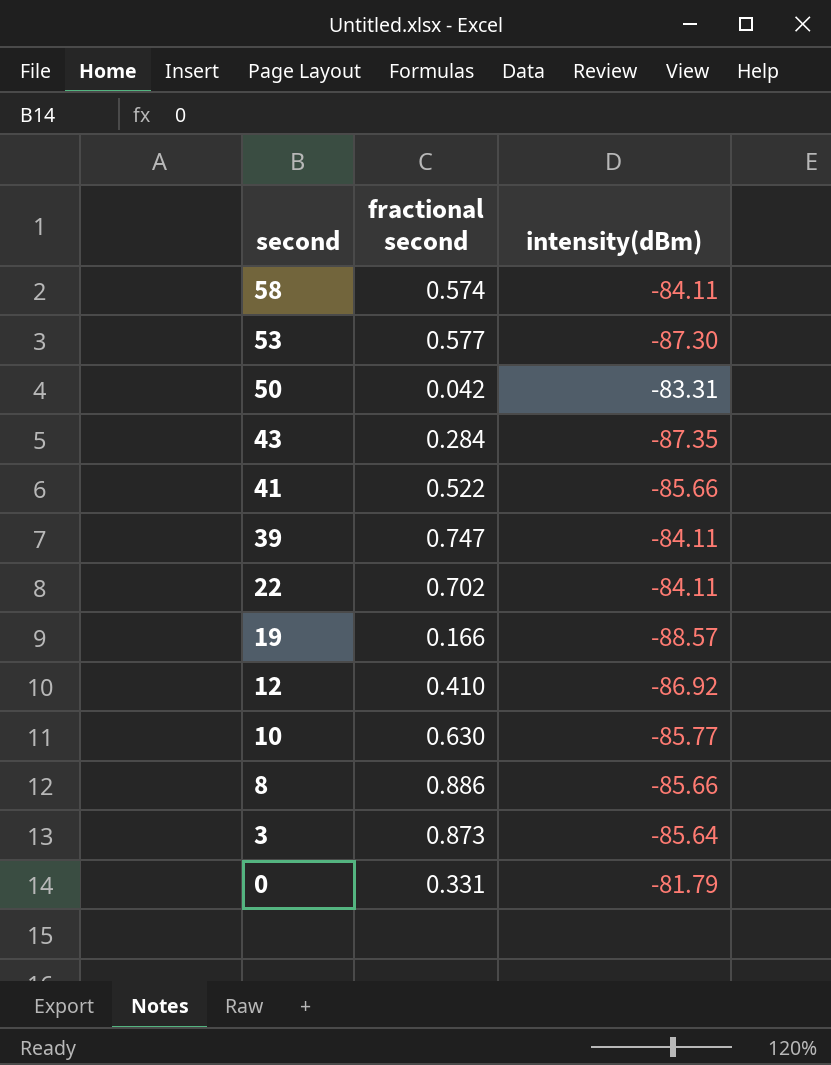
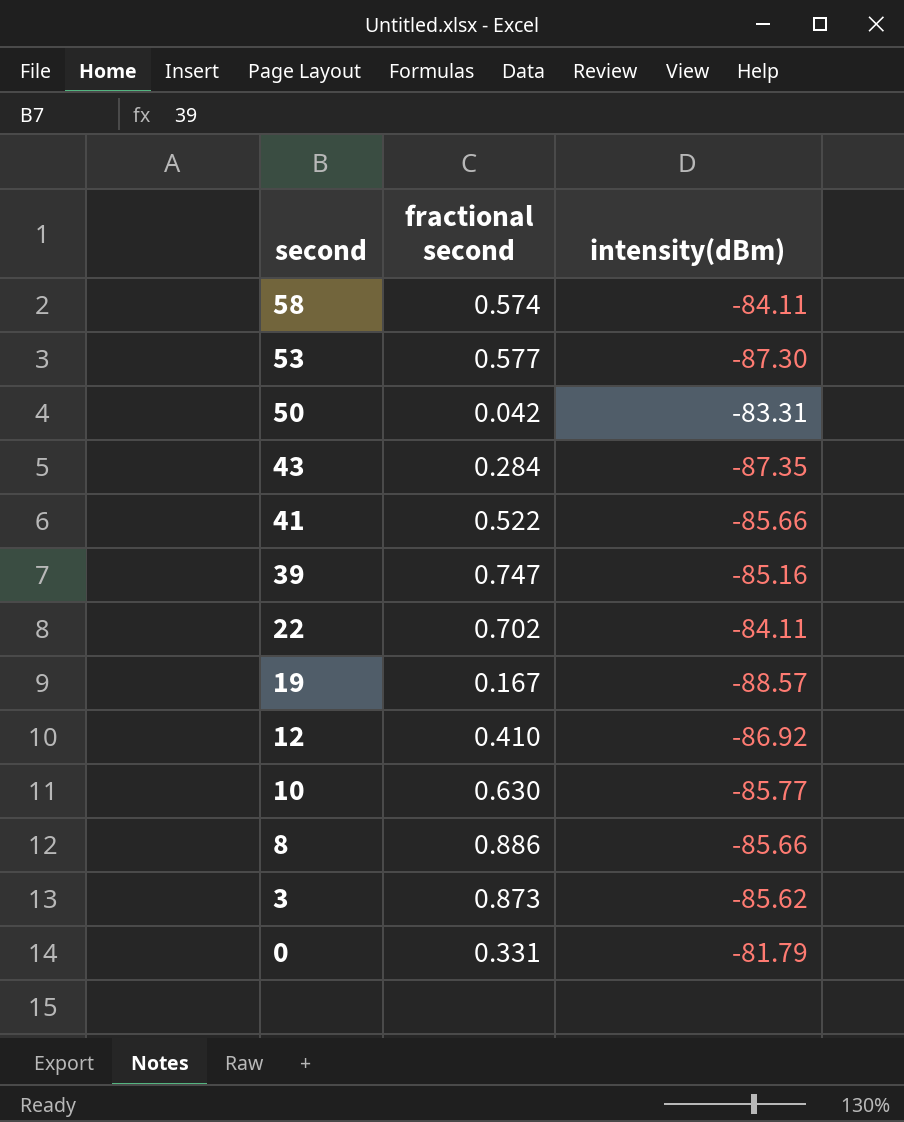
39 | intensity(dBm): -84.11 -> -85.16
19 | fractional second: 0.166 -> 0.167
3 | intensity(dBm): -85.64 -> -85.62

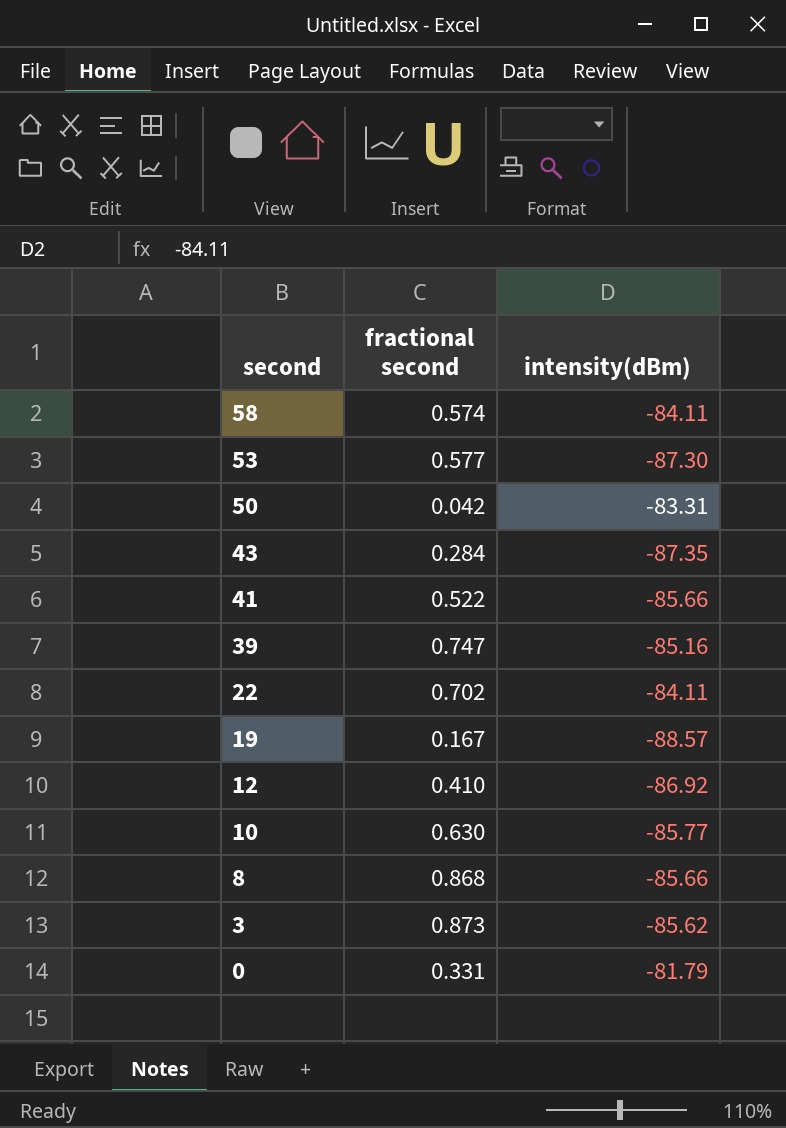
8 | fractional second: 0.886 -> 0.868

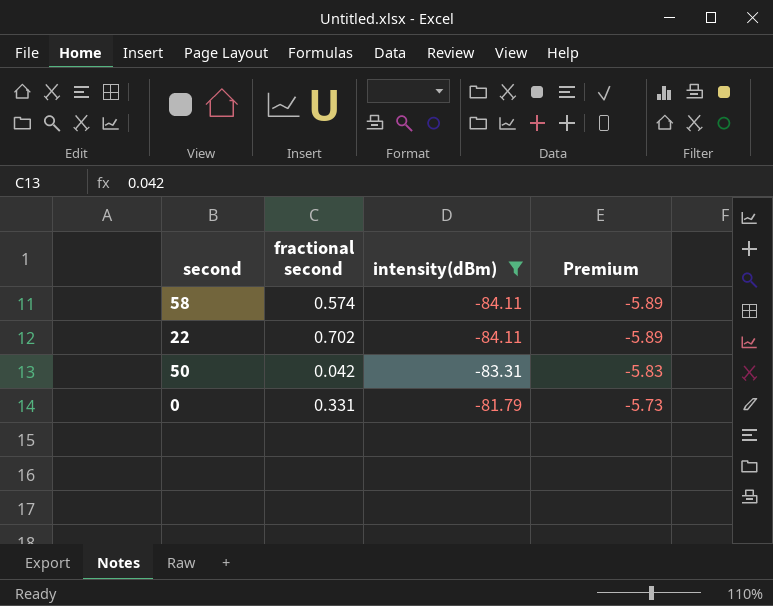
filter: none -> intensity(dBm) >= -84.11
row order: second descending -> intensity(dBm) ascending
column Premium | formula: none -> [intensity(dBm)] * 0.07

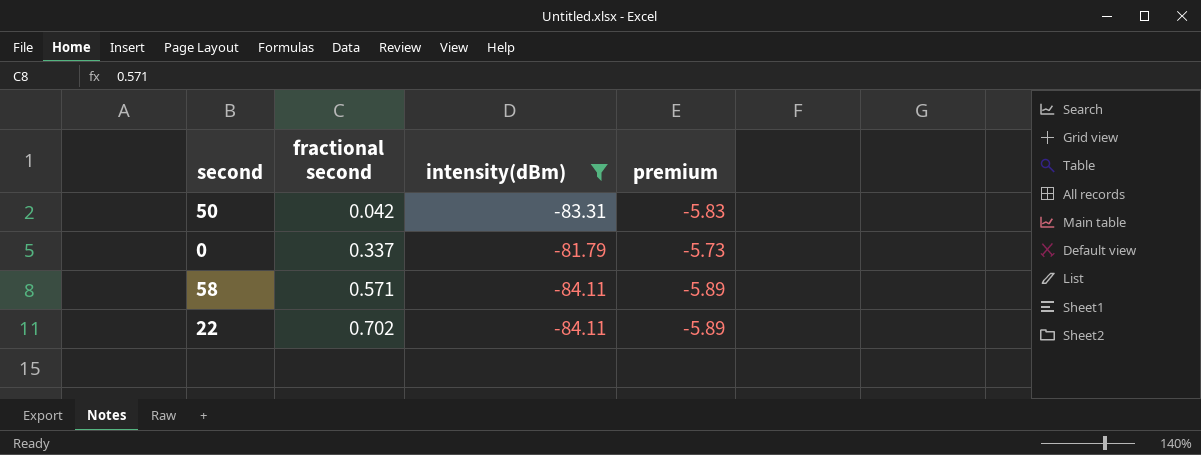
row order: intensity(dBm) ascending -> fractional second ascending
column name: Premium -> premium
0 | fractional second: 0.331 -> 0.337
58 | fractional second: 0.574 -> 0.571

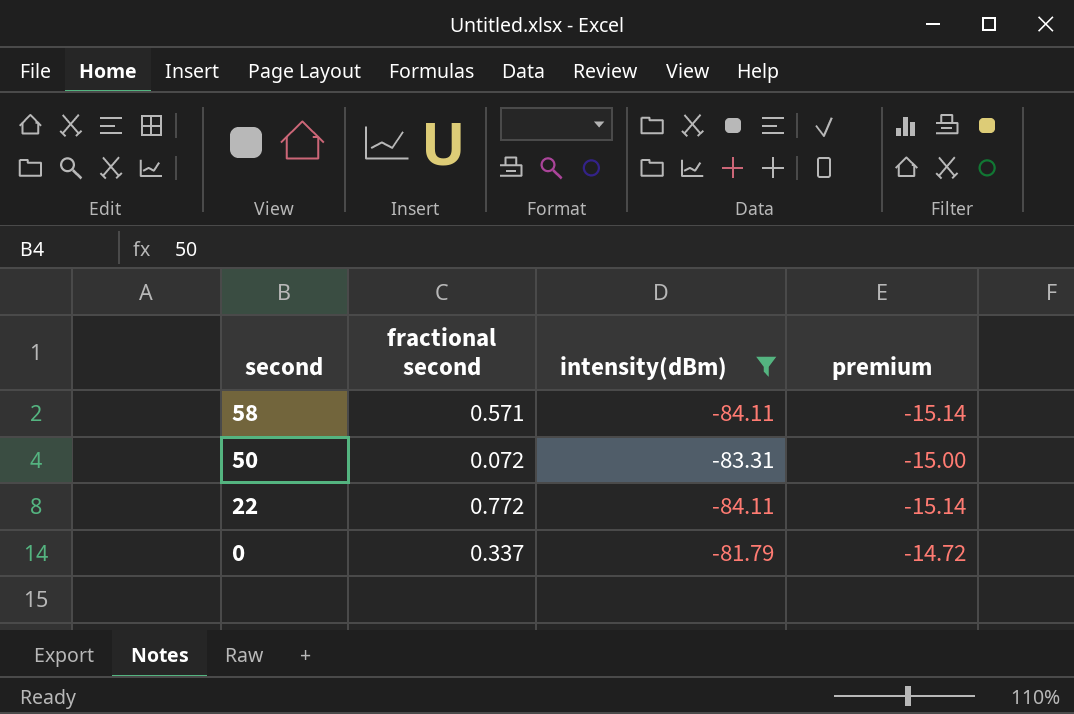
row order: fractional second ascending -> second descending
column premium | formula: [intensity(dBm)] * 0.07 -> [intensity(dBm)] * 0.18
50 | fractional second: 0.042 -> 0.072
22 | fractional second: 0.702 -> 0.772

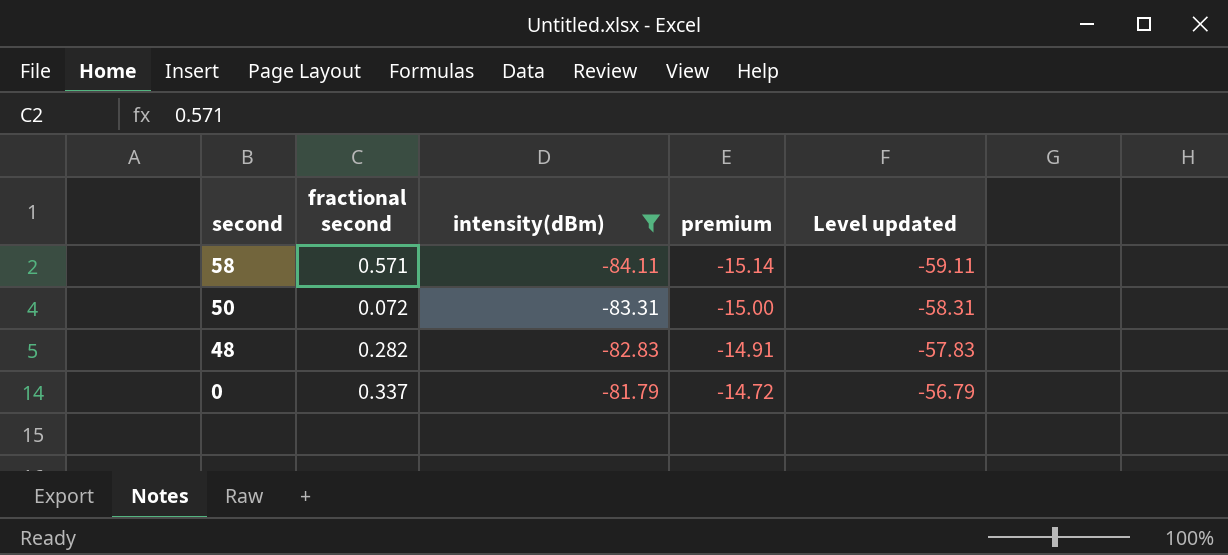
column Level updated | formula: none -> [intensity(dBm)] + 25
row 22: 0.772 | -84.11 | -15.14 -> none
row 48: none -> 0.282 | -82.83 | -14.91 | -57.83

